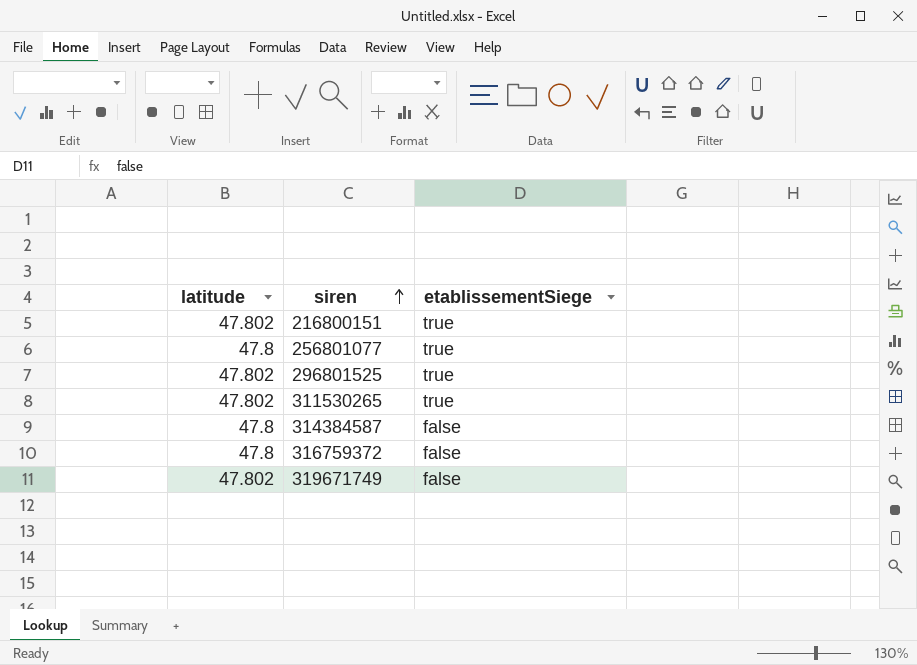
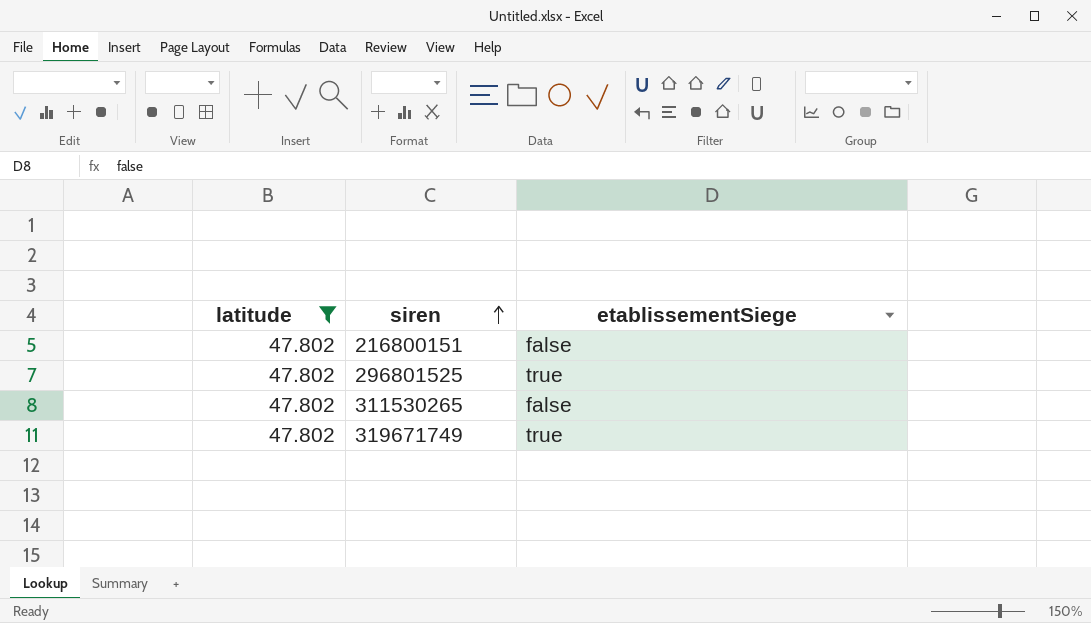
filter: none -> latitude = 47.802
216800151 | etablissementSiege: true -> false
311530265 | etablissementSiege: true -> false
319671749 | etablissementSiege: false -> true

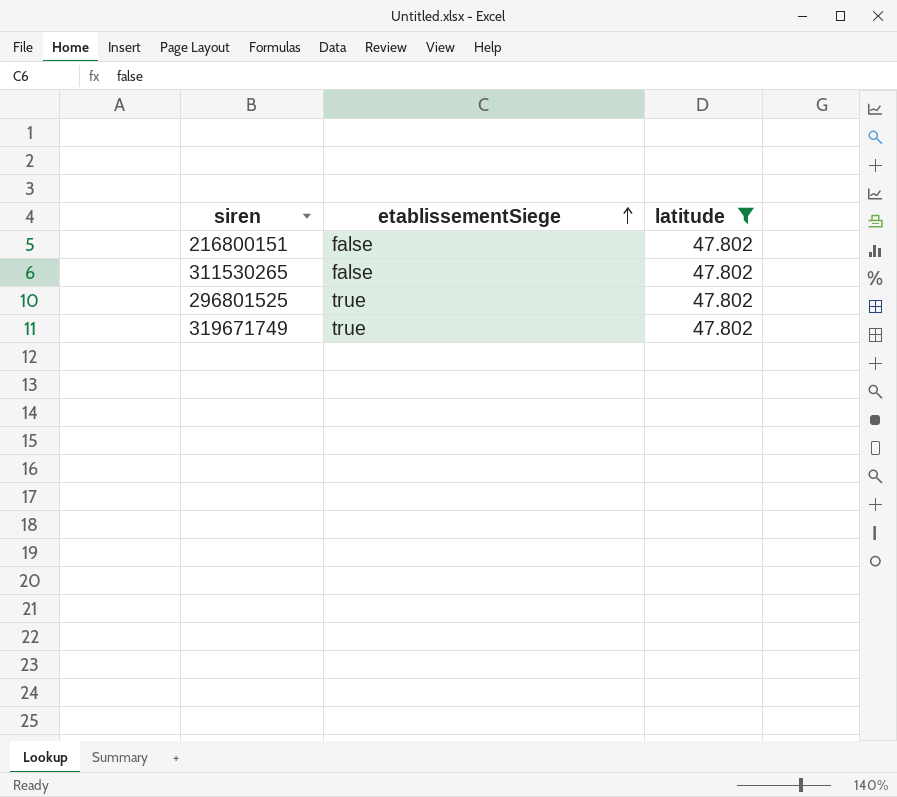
row order: siren ascending -> etablissementSiege ascending
column latitude | position: 1 -> 3

